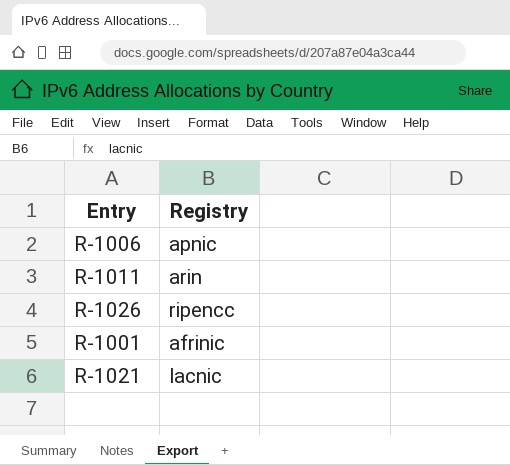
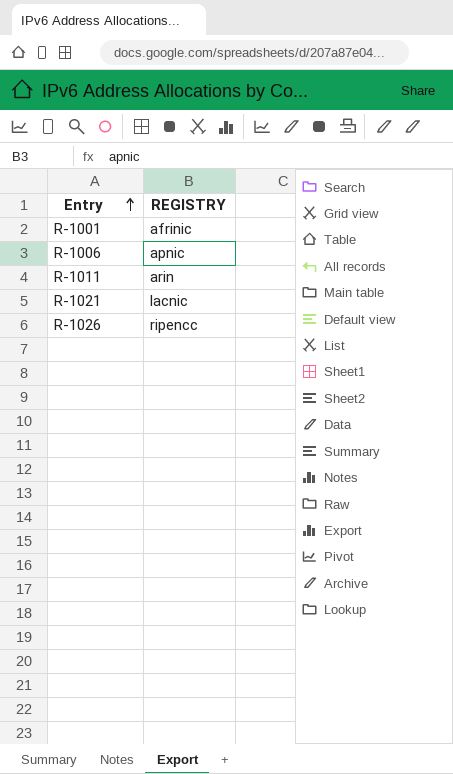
row order: none -> Entry ascending
column name: Registry -> REGISTRY

